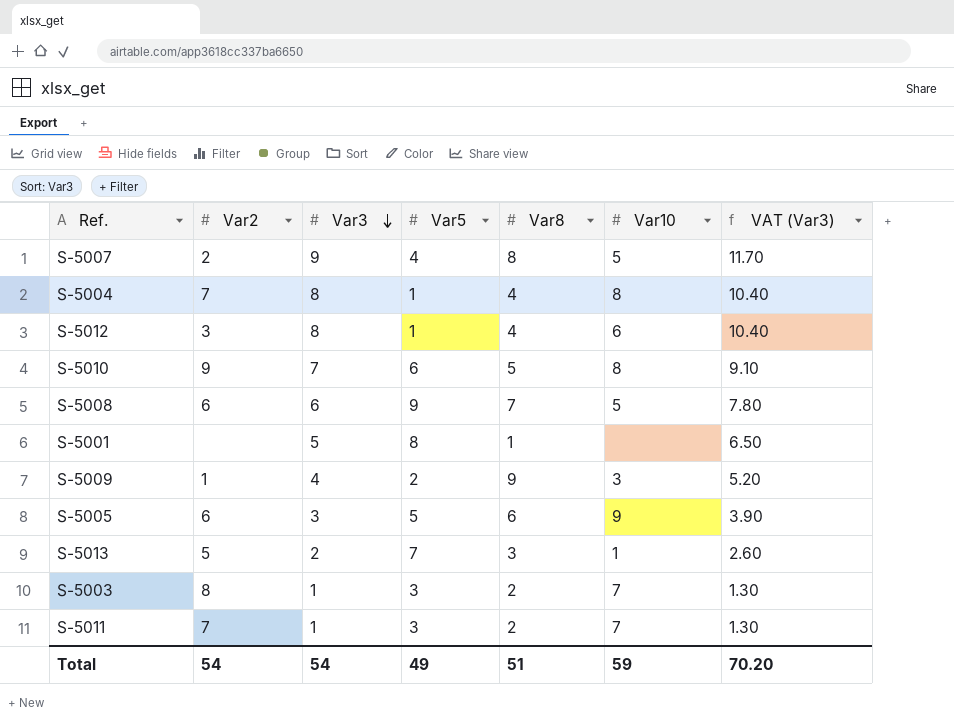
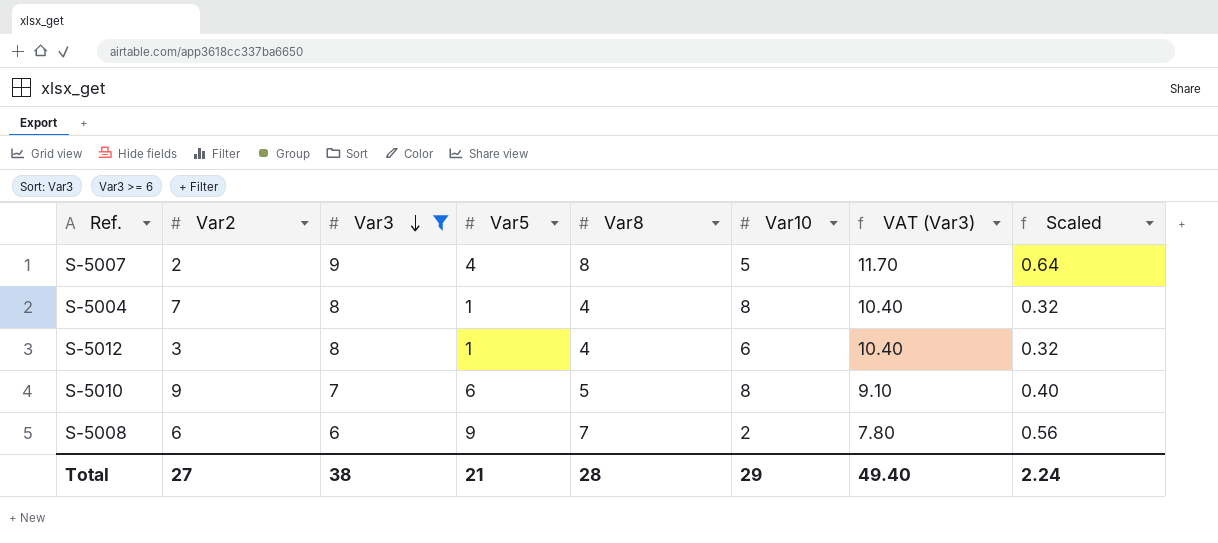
filter: none -> Var3 >= 6
column Scaled | formula: none -> [Var8] * 0.08
S-5008 | Var10: 5 -> 2
Total | Var2: 54 -> 27
Total | Var3: 54 -> 38
Total | Var5: 49 -> 21
Total | Var8: 51 -> 28
Total | Var10: 59 -> 29
Total | VAT (Var3): 70.20 -> 49.40

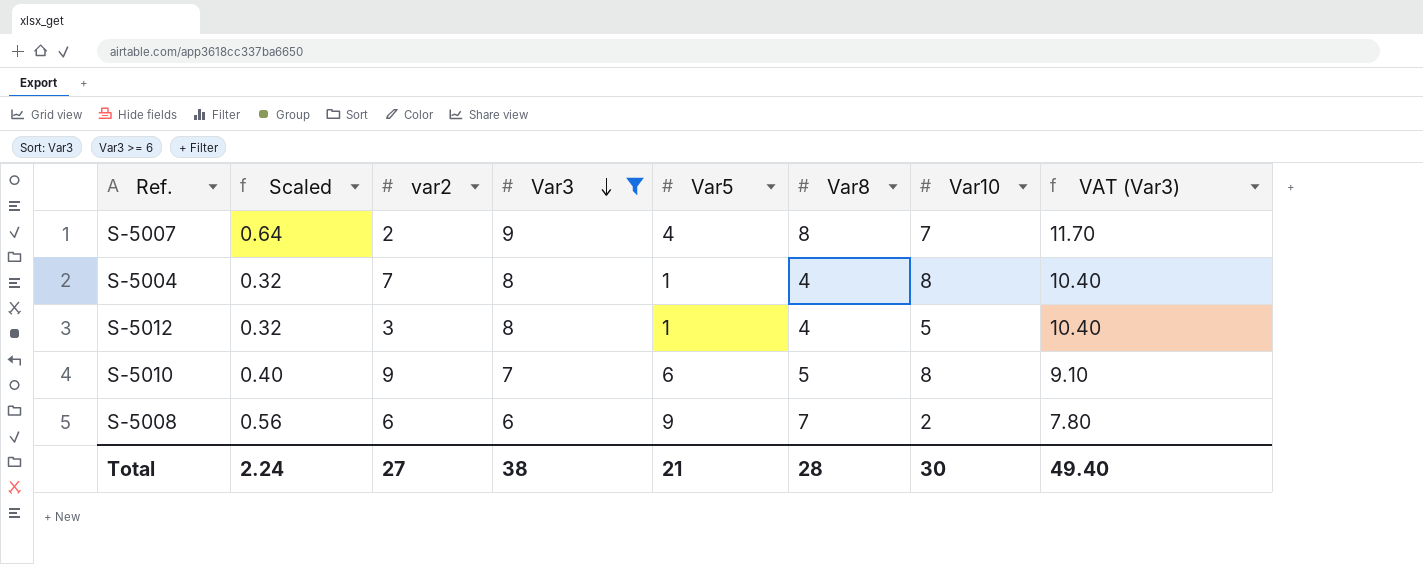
column Scaled | position: 8 -> 2
column name: Var2 -> var2
S-5007 | Var10: 5 -> 7
S-5012 | Var10: 6 -> 5
Total | Var10: 29 -> 30

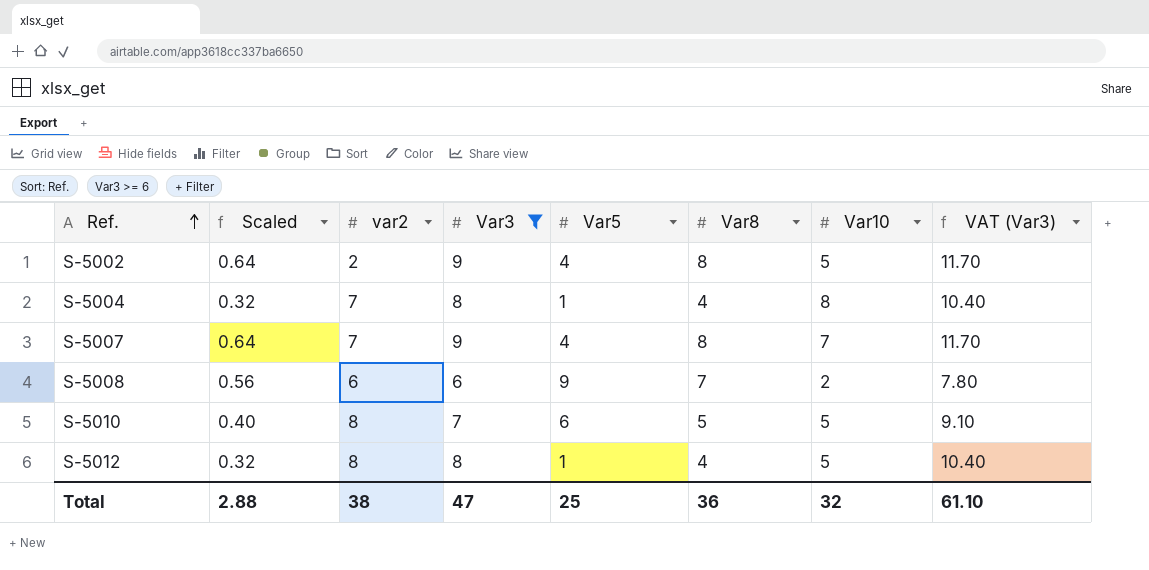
row order: Var3 descending -> Ref. ascending
row S-5002: none -> 0.64 | 2 | 9 | 4 | 8 | 5 | 11.70
S-5007 | var2: 2 -> 7
S-5010 | var2: 9 -> 8
S-5010 | Var10: 8 -> 5
S-5012 | var2: 3 -> 8
Total | Scaled: 2.24 -> 2.88
Total | var2: 27 -> 38
Total | Var3: 38 -> 47
Total | Var5: 21 -> 25
Total | Var8: 28 -> 36
Total | Var10: 30 -> 32
Total | VAT (Var3): 49.40 -> 61.10

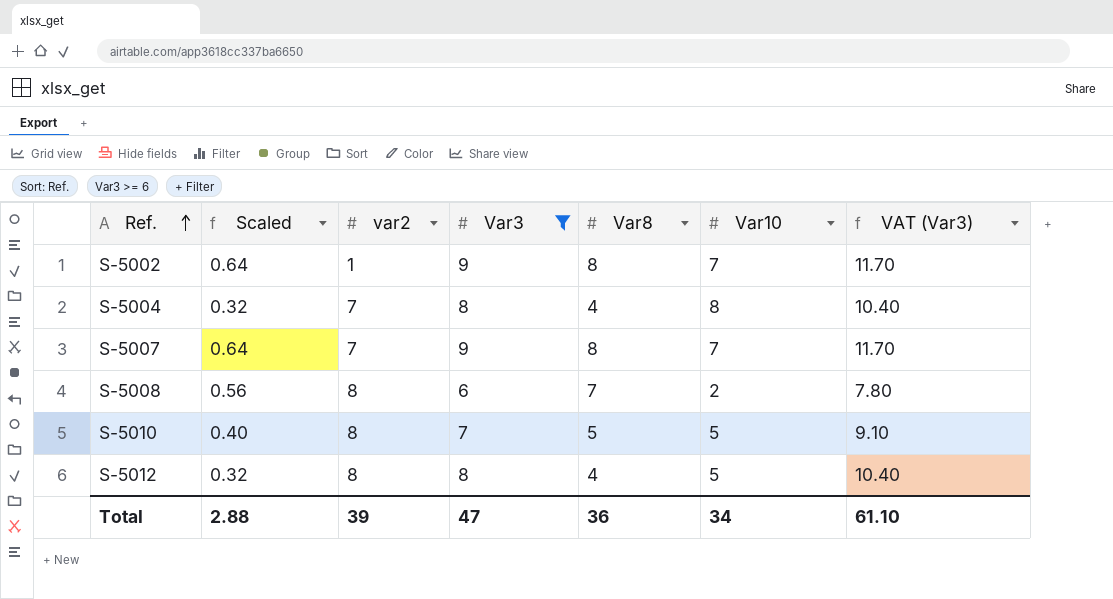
column Var5 | position: 5 -> none
S-5002 | var2: 2 -> 1
S-5002 | Var10: 5 -> 7
S-5008 | var2: 6 -> 8
Total | var2: 38 -> 39
Total | Var10: 32 -> 34

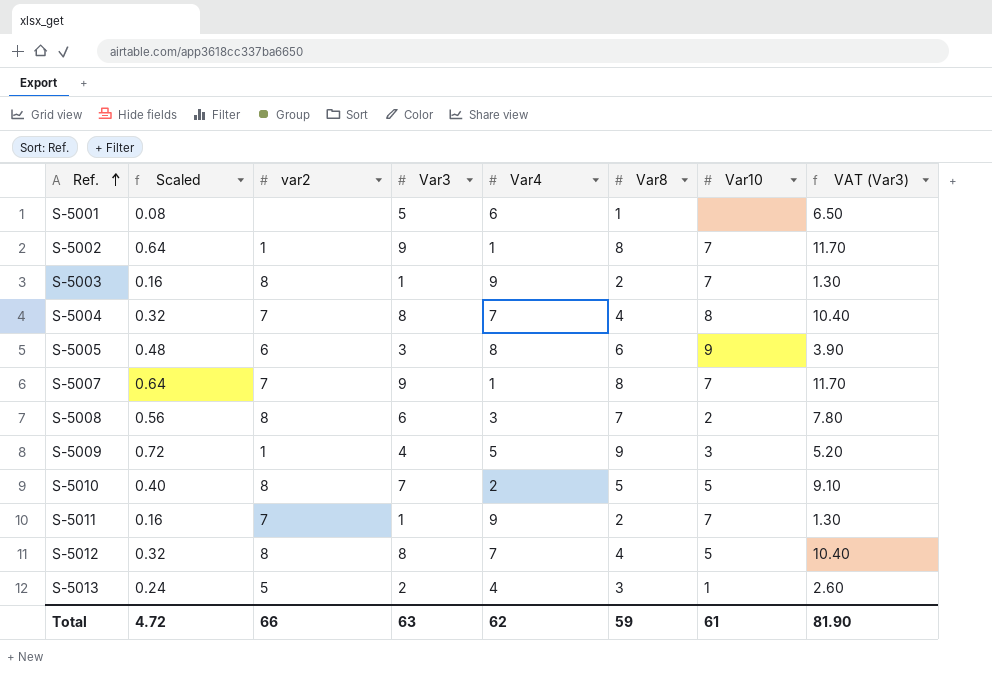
filter: Var3 >= 6 -> none
column Var4 | position: none -> 5
Total | Scaled: 2.88 -> 4.72
Total | var2: 39 -> 66
Total | Var3: 47 -> 63
Total | Var8: 36 -> 59
Total | Var10: 34 -> 61
Total | VAT (Var3): 61.10 -> 81.90

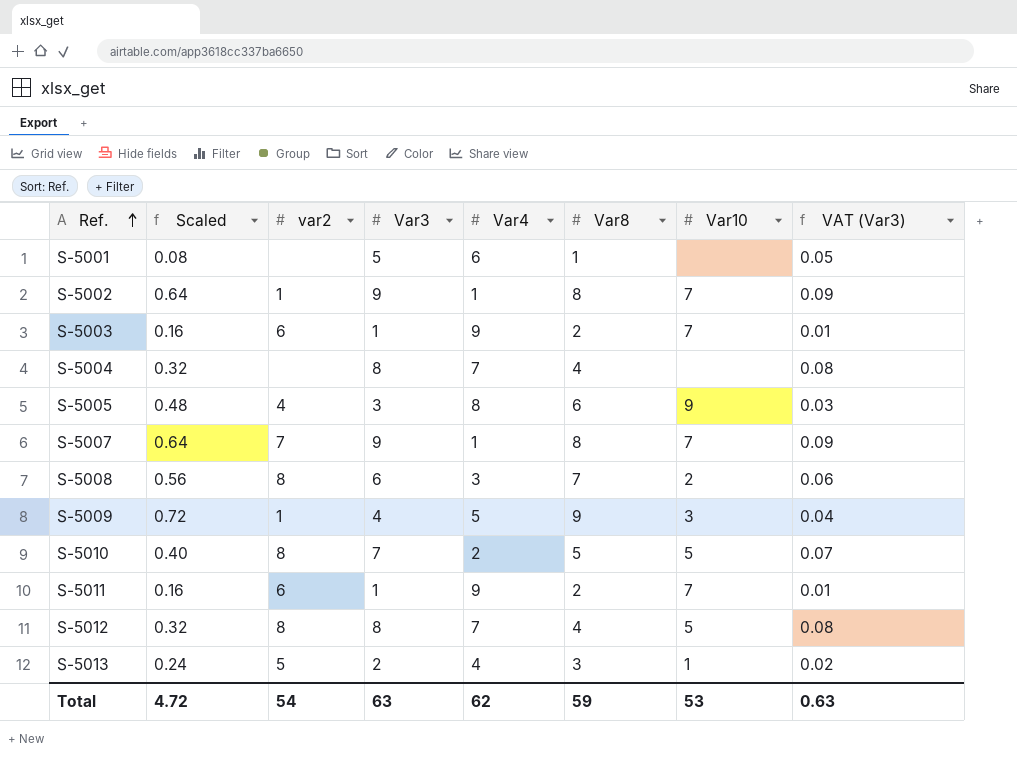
column VAT (Var3) | formula: [Var3] * 1.3 -> [Var3] * 0.01
S-5003 | var2: 8 -> 6
S-5004 | var2: 7 -> none
S-5004 | Var10: 8 -> none
S-5005 | var2: 6 -> 4
S-5011 | var2: 7 -> 6
Total | var2: 66 -> 54
Total | Var10: 61 -> 53
Total | VAT (Var3): 81.90 -> 0.63

